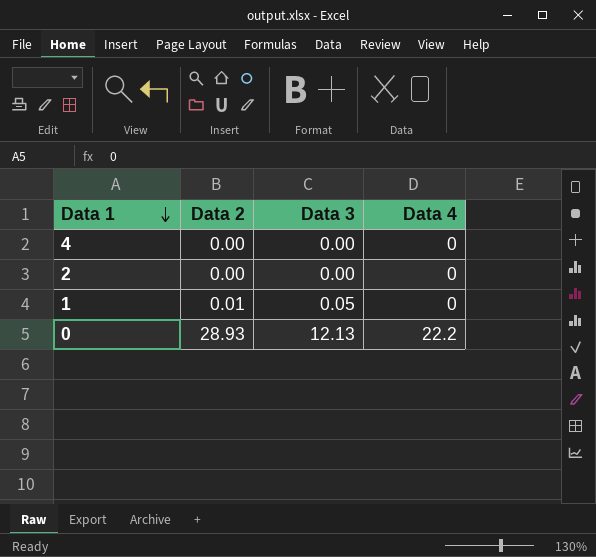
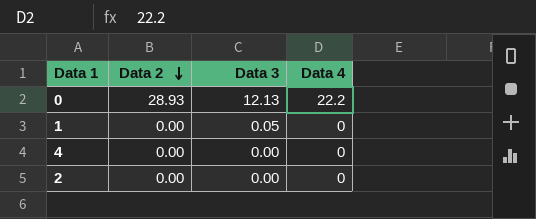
row order: Data 1 descending -> Data 2 descending
1 | Data 2: 0.01 -> 0.00

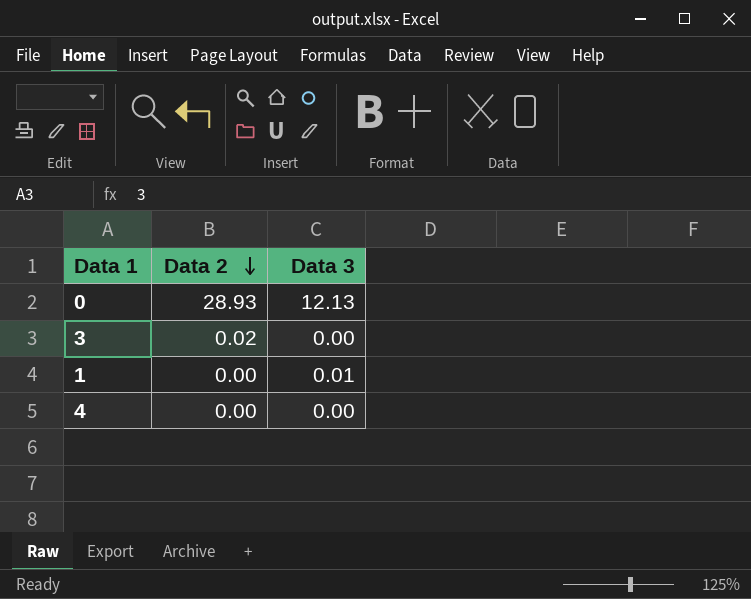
column Data 4 | position: 4 -> none
row 2: 0.00 | 0.00 | 0 -> none
row 3: none -> 0.02 | 0.00
1 | Data 3: 0.05 -> 0.01

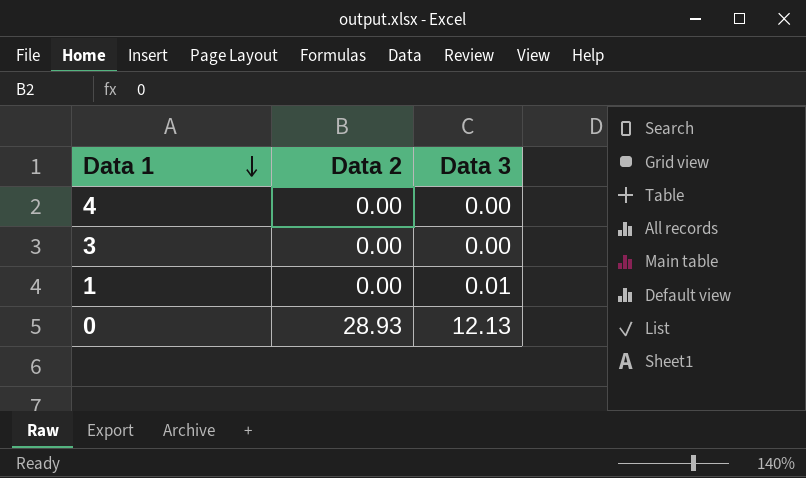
row order: Data 2 descending -> Data 1 descending
3 | Data 2: 0.02 -> 0.00

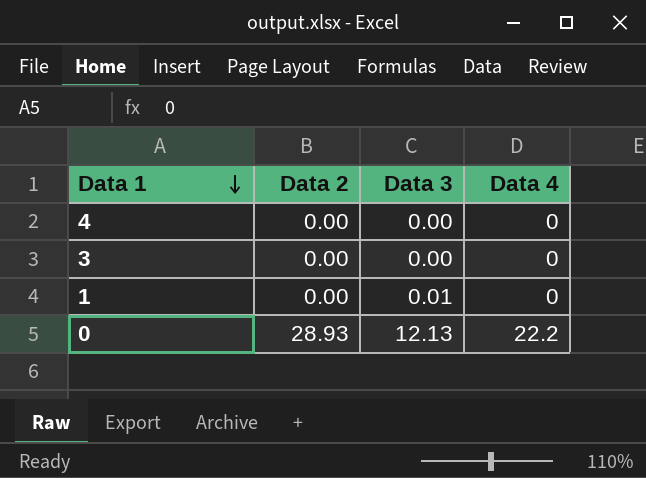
column Data 4 | position: none -> 4

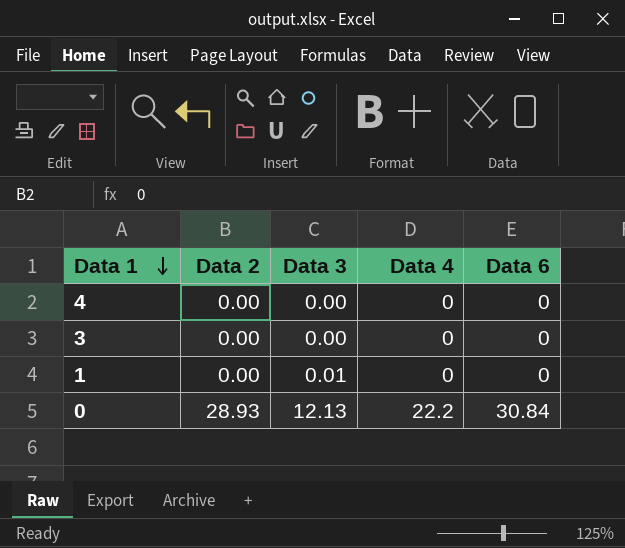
column Data 6 | position: none -> 5

